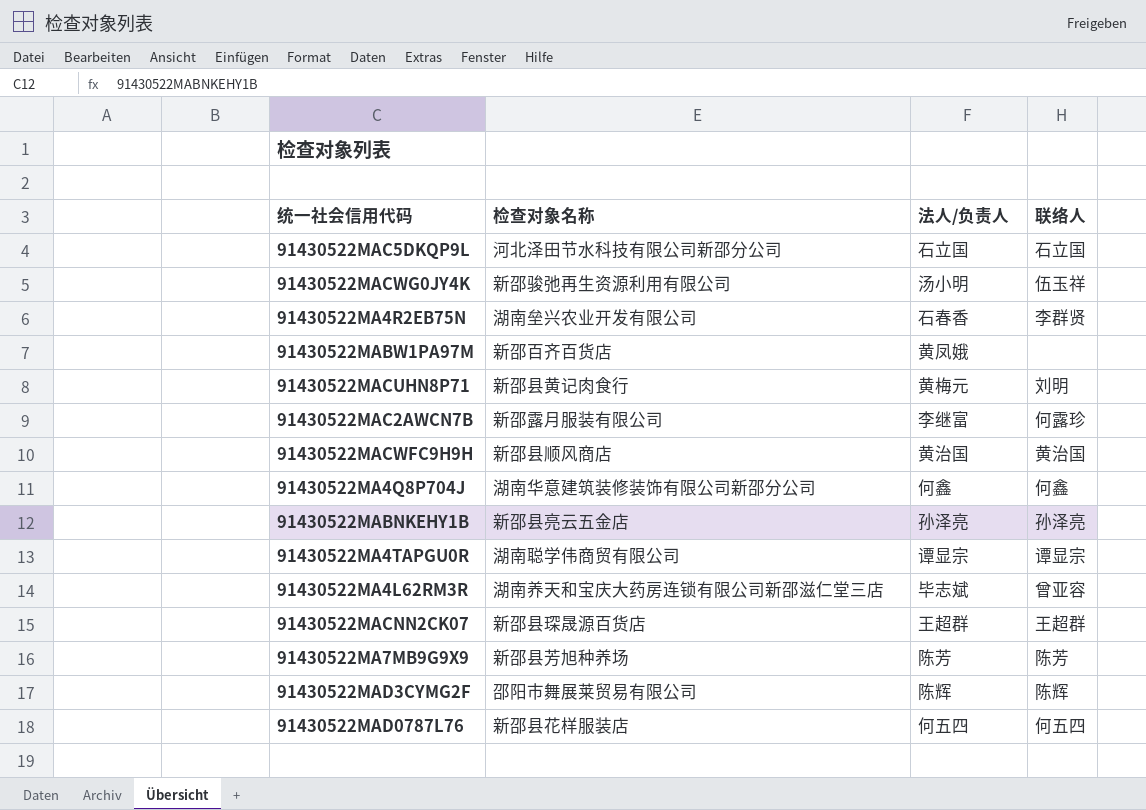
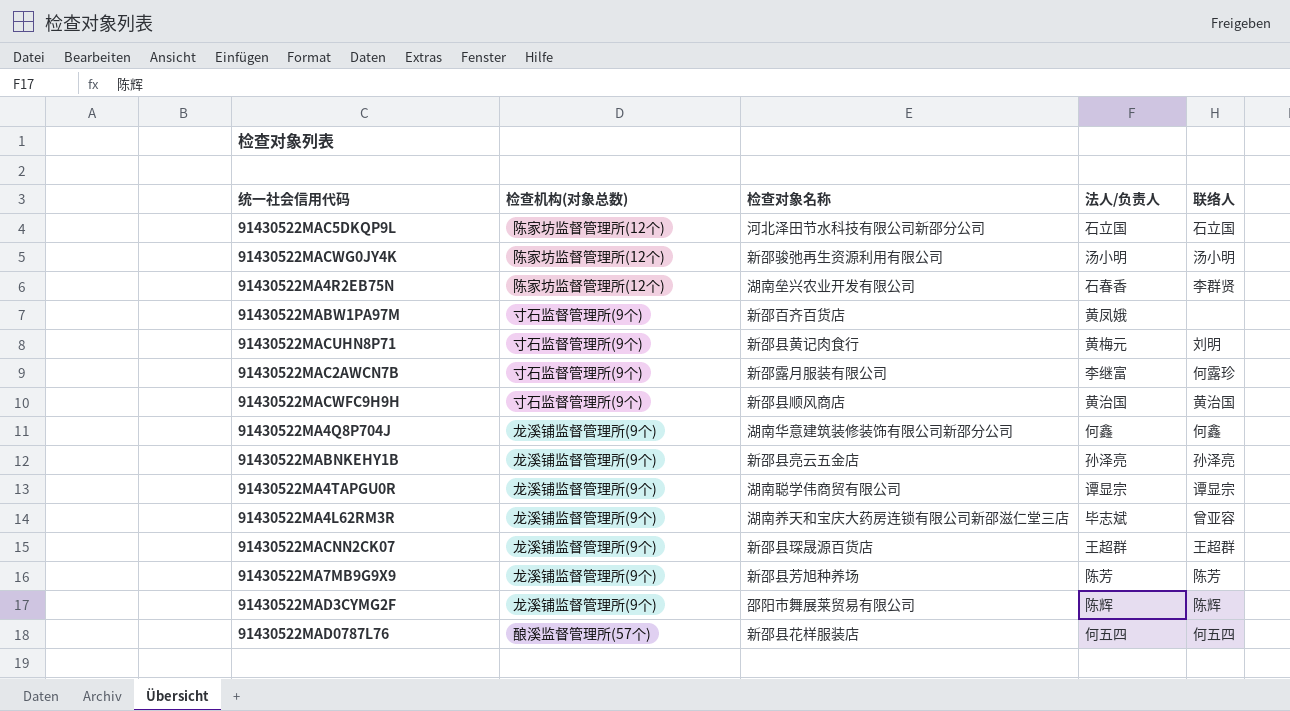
column 检查机构(对象总数) | position: none -> 2
91430522MACWG0JY4K | 联络人: 伍玉祥 -> 汤小明

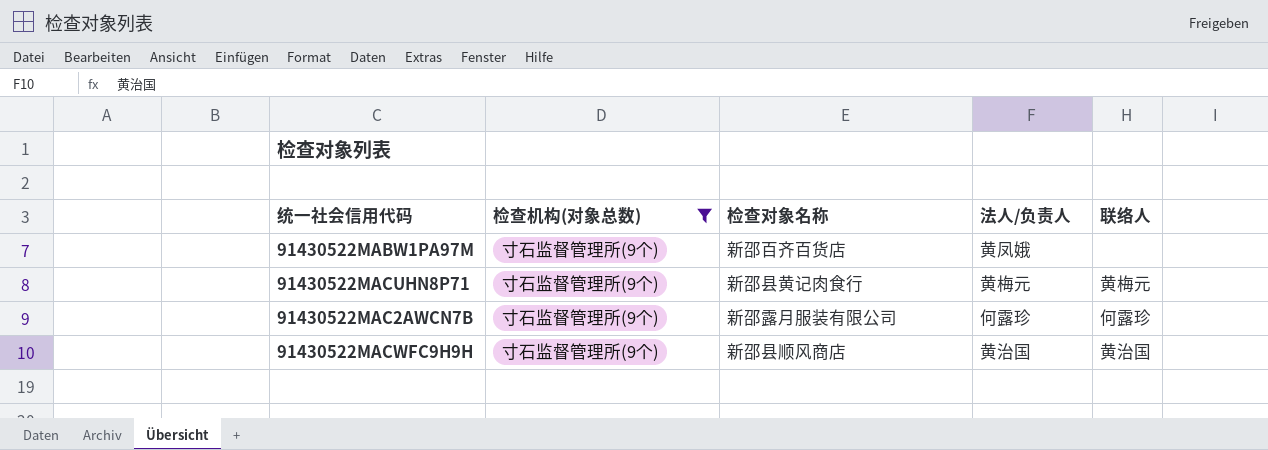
filter: none -> 检查机构(对象总数) = 寸石监督管理所(9个)
91430522MACUHN8P71 | 联络人: 刘明 -> 黄梅元
91430522MAC2AWCN7B | 法人/负责人: 李继富 -> 何露珍

